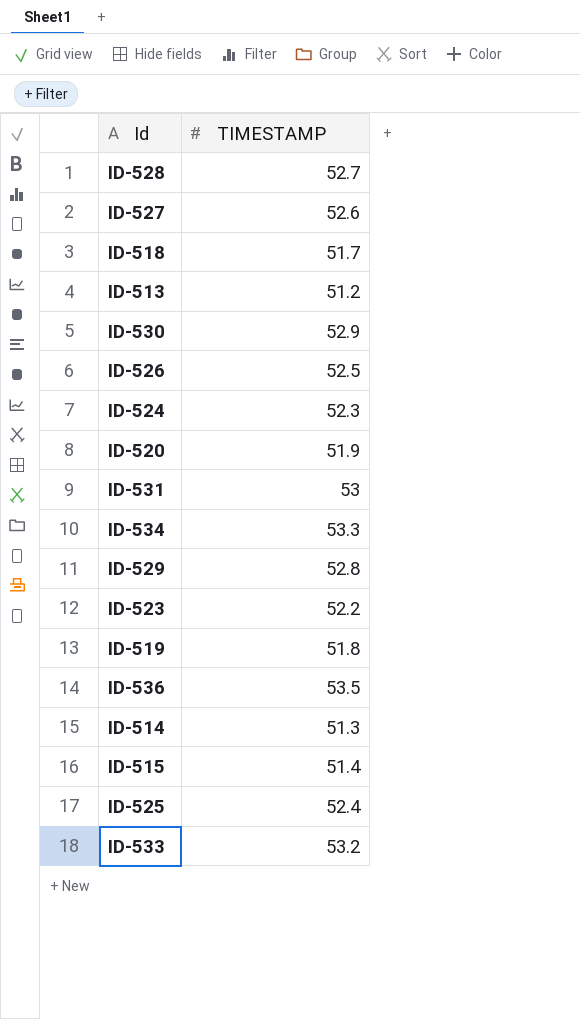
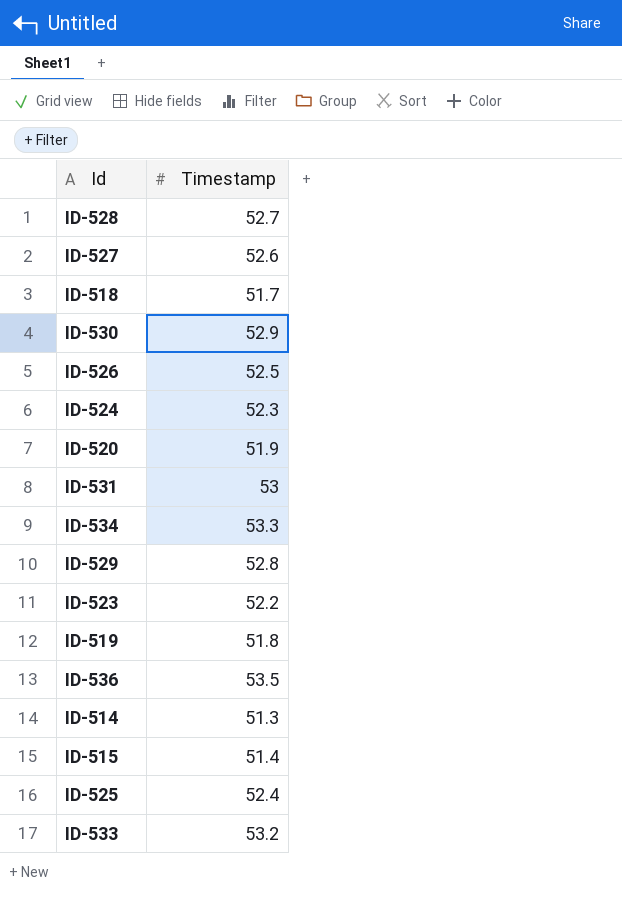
column name: TIMESTAMP -> Timestamp
row ID-513: 51.2 -> none

